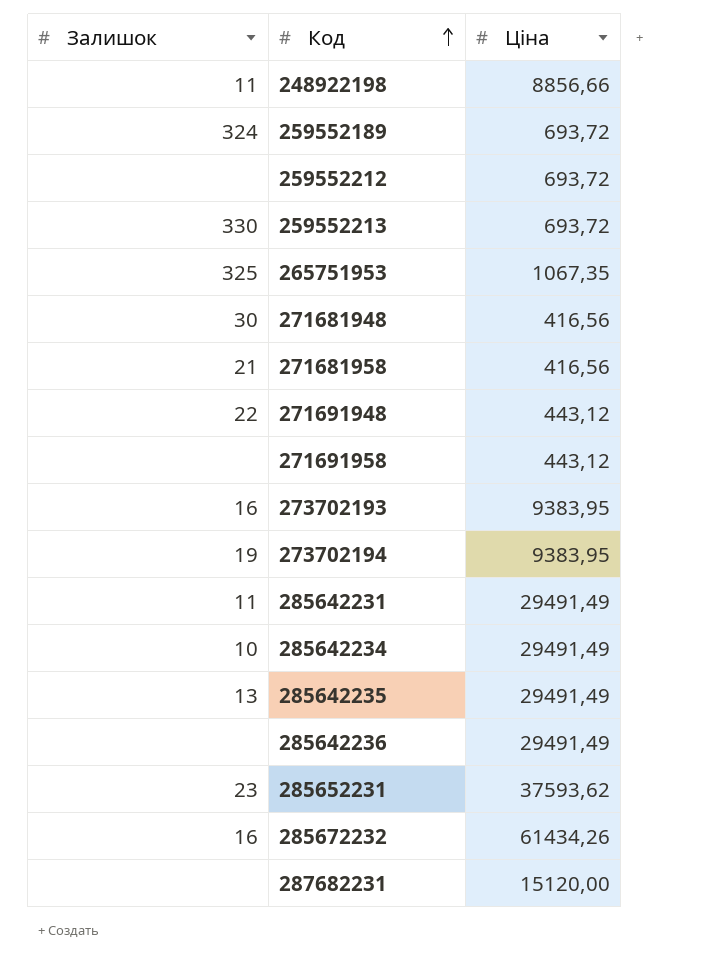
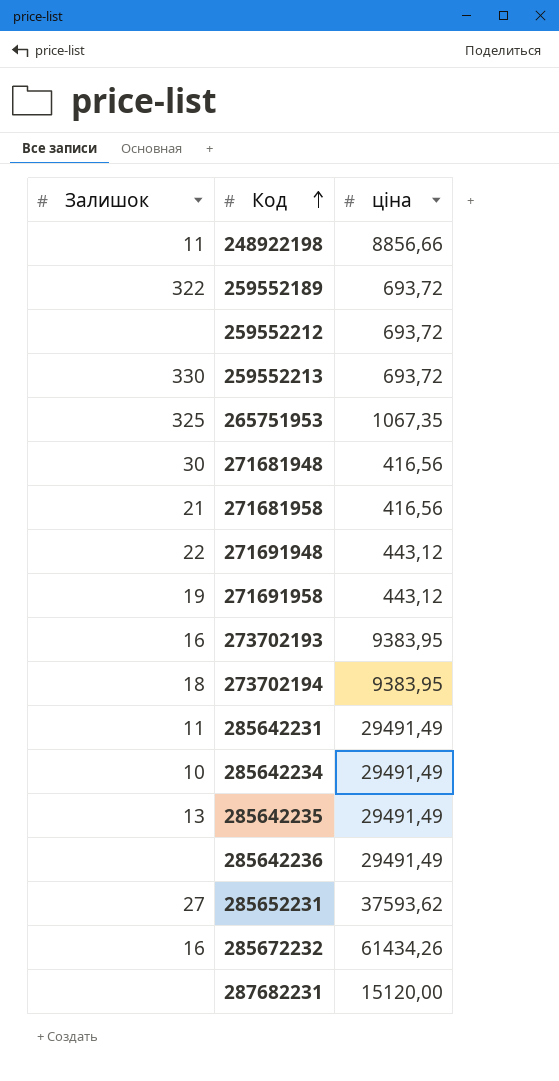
column name: Ціна -> ціна
259552189 | Залишок: 324 -> 322
271691958 | Залишок: none -> 19
273702194 | Залишок: 19 -> 18
285652231 | Залишок: 23 -> 27

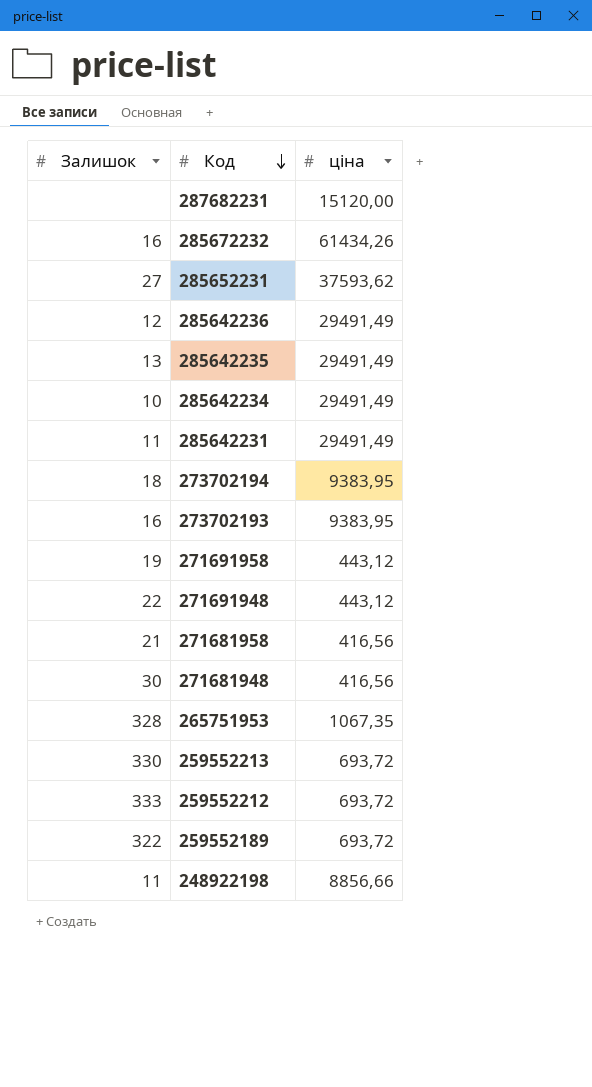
row order: Код ascending -> Код descending
285642236 | Залишок: none -> 12
265751953 | Залишок: 325 -> 328
259552212 | Залишок: none -> 333

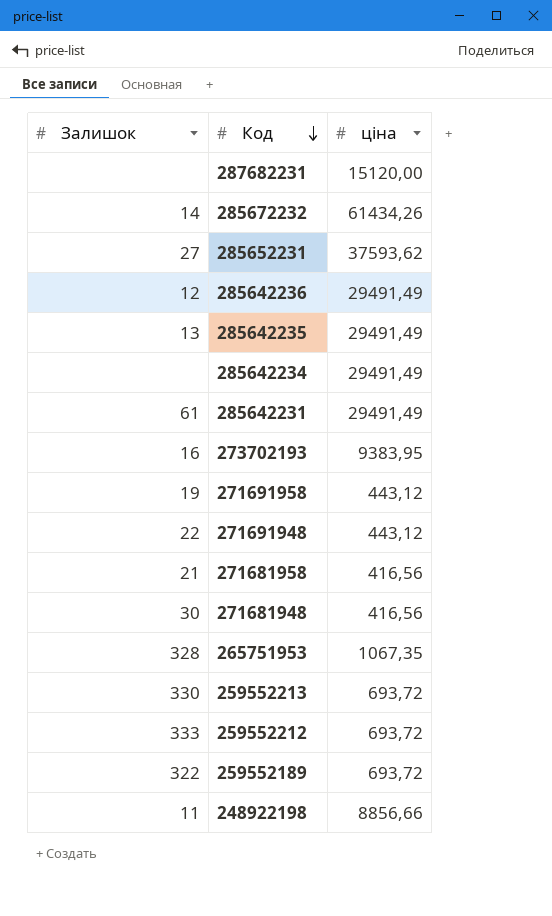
row 273702194: 18 | 9383,95 -> none
285672232 | Залишок: 16 -> 14
285642234 | Залишок: 10 -> none
285642231 | Залишок: 11 -> 61

